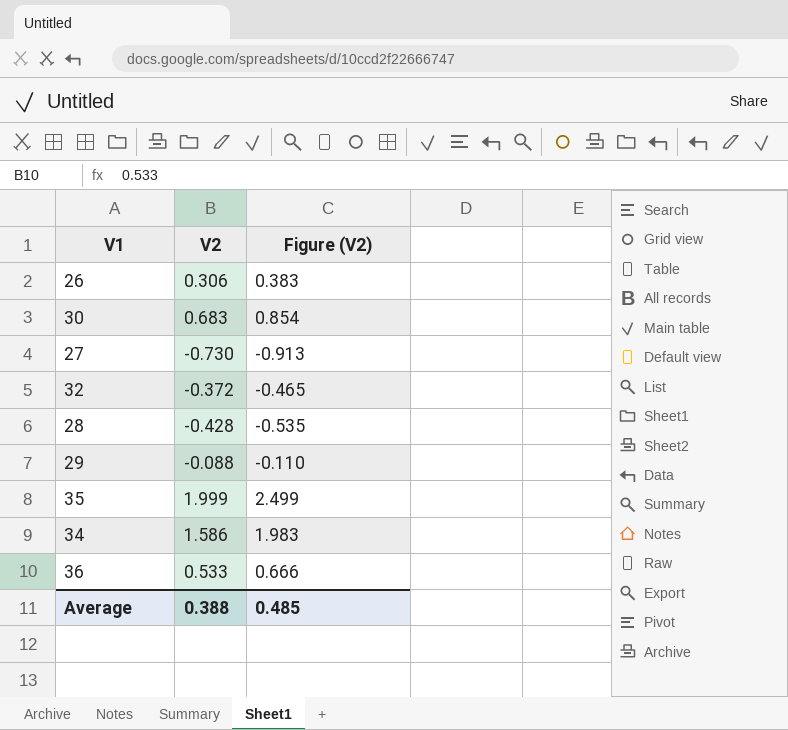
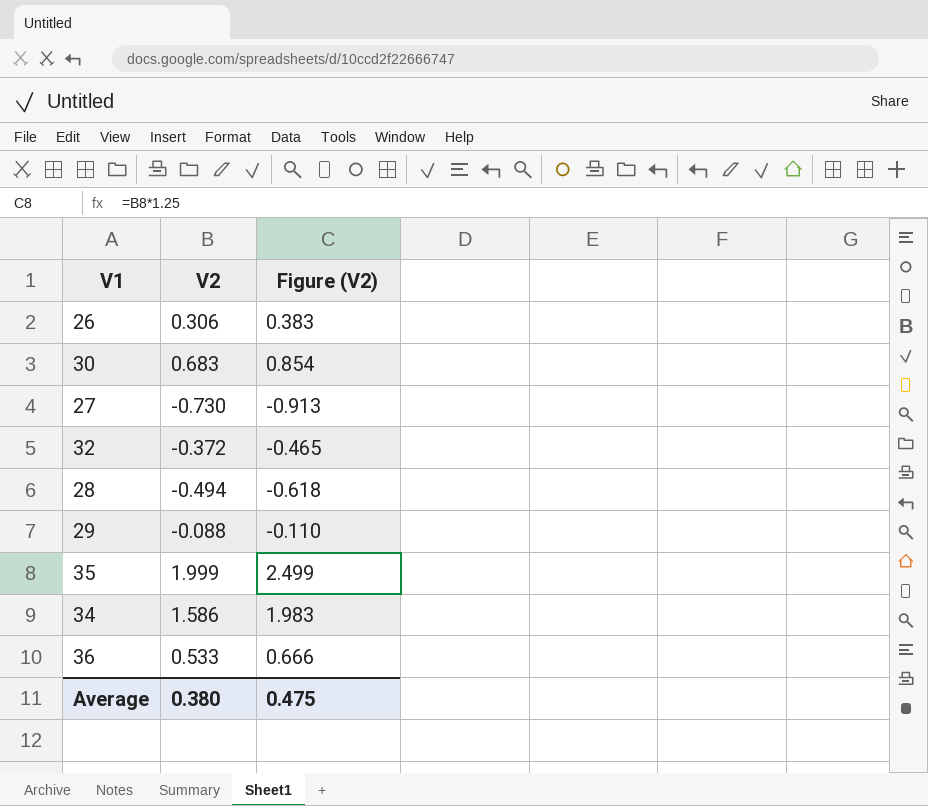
28 | V2: -0.428 -> -0.494
28 | Figure (V2): -0.535 -> -0.618
Average | V2: 0.388 -> 0.380
Average | Figure (V2): 0.485 -> 0.475

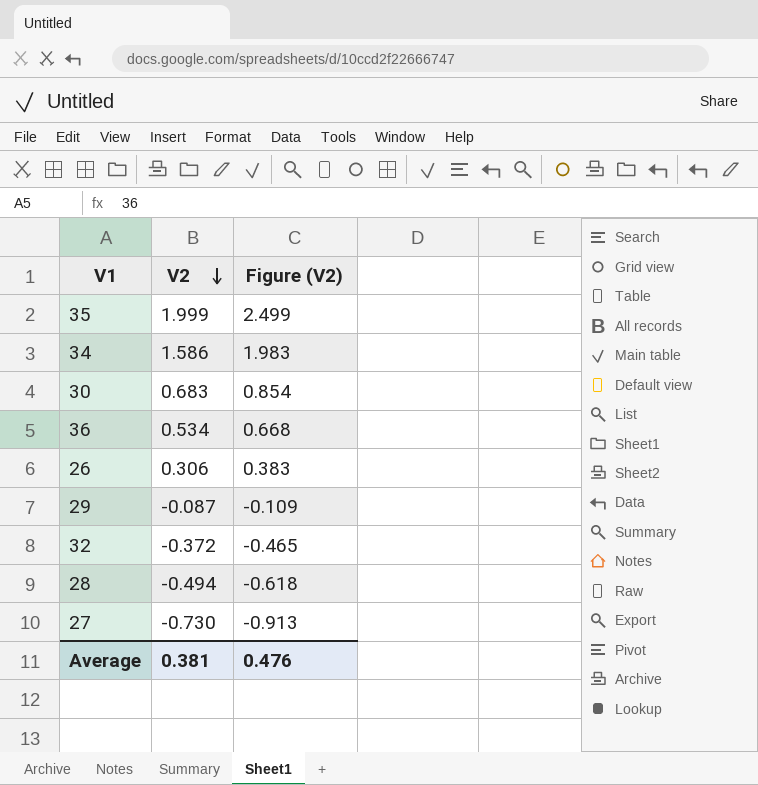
row order: none -> V2 descending
36 | V2: 0.533 -> 0.534
36 | Figure (V2): 0.666 -> 0.668
29 | V2: -0.088 -> -0.087
29 | Figure (V2): -0.110 -> -0.109
Average | V2: 0.380 -> 0.381
Average | Figure (V2): 0.475 -> 0.476

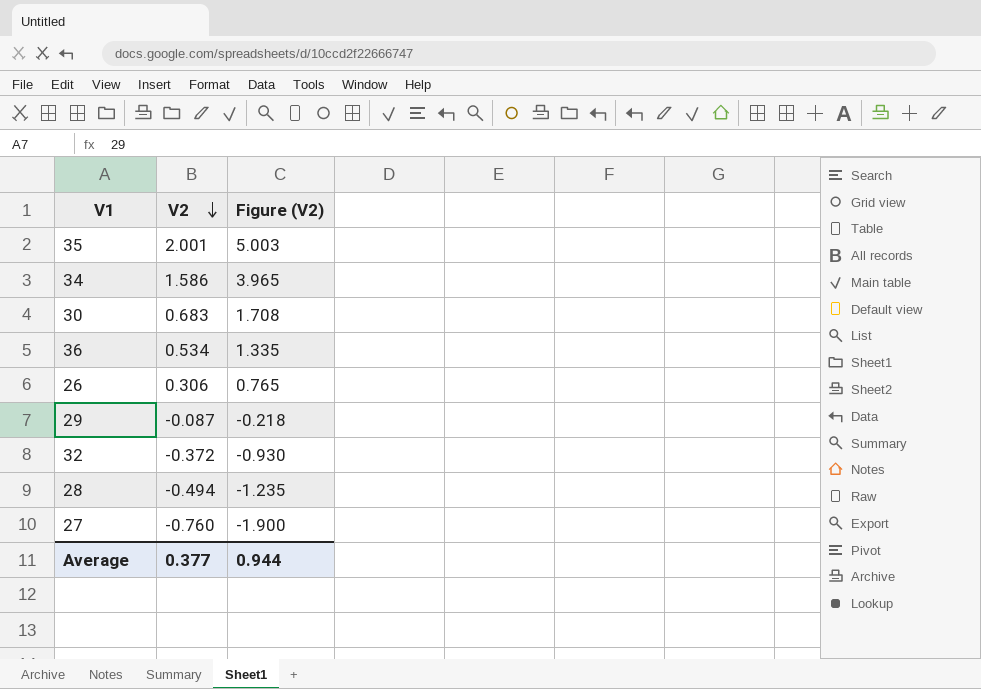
column Figure (V2) | formula: [V2] * 1.25 -> [V2] * 2.5
35 | V2: 1.999 -> 2.001
27 | V2: -0.730 -> -0.760
Average | V2: 0.381 -> 0.377
Average | Figure (V2): 0.476 -> 0.944

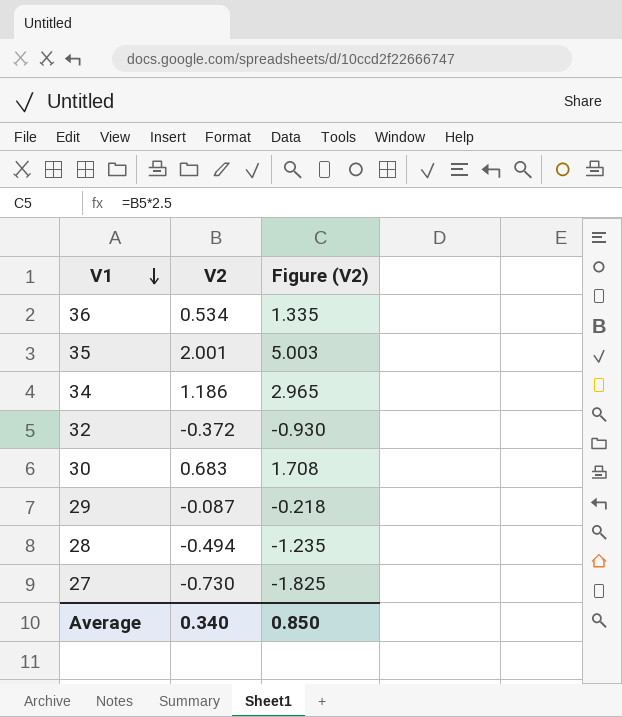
row order: V2 descending -> V1 descending
row 26: 0.306 | 0.765 -> none
34 | V2: 1.586 -> 1.186
34 | Figure (V2): 3.965 -> 2.965
27 | V2: -0.760 -> -0.730
27 | Figure (V2): -1.900 -> -1.825
Average | V2: 0.377 -> 0.340
Average | Figure (V2): 0.944 -> 0.850

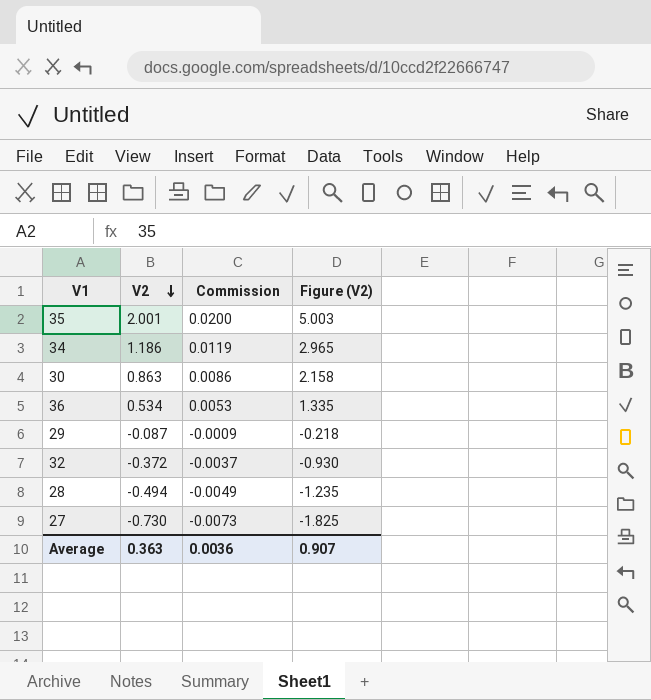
row order: V1 descending -> V2 descending
column Commission | formula: none -> [V2] * 0.01
30 | V2: 0.683 -> 0.863
30 | Figure (V2): 1.708 -> 2.158
Average | V2: 0.340 -> 0.363
Average | Figure (V2): 0.850 -> 0.907

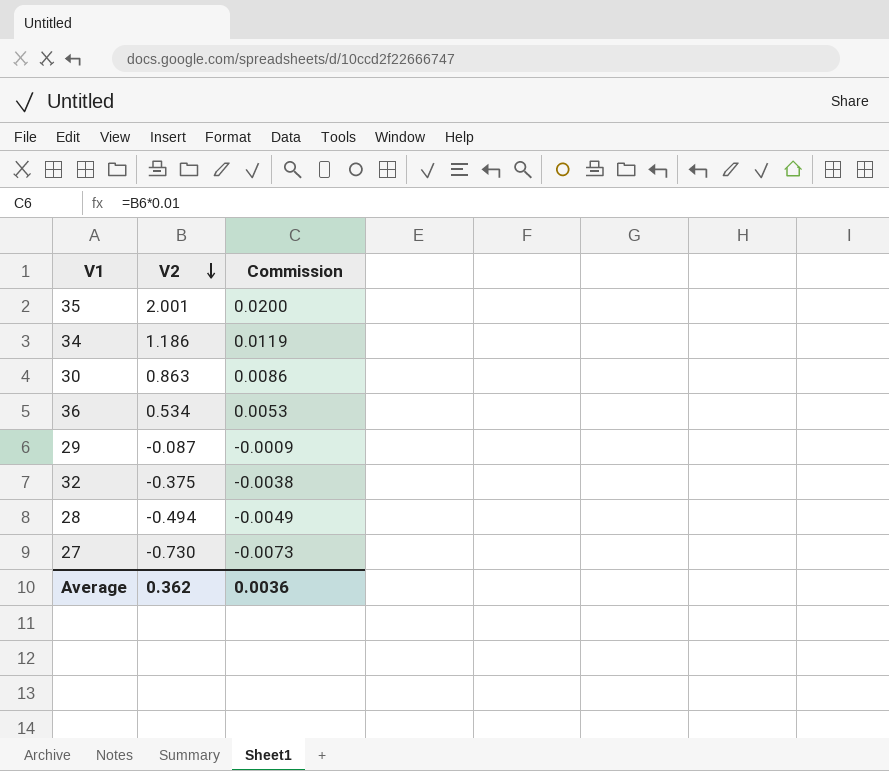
column Figure (V2) | formula: [V2] * 2.5 -> none
32 | V2: -0.372 -> -0.375
32 | Commission: -0.0037 -> -0.0038
Average | V2: 0.363 -> 0.362

